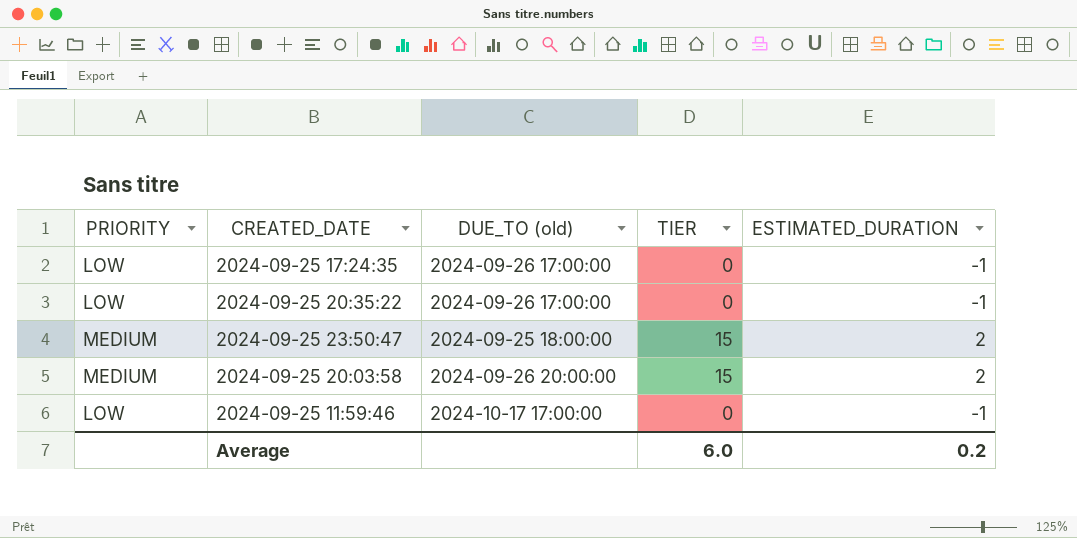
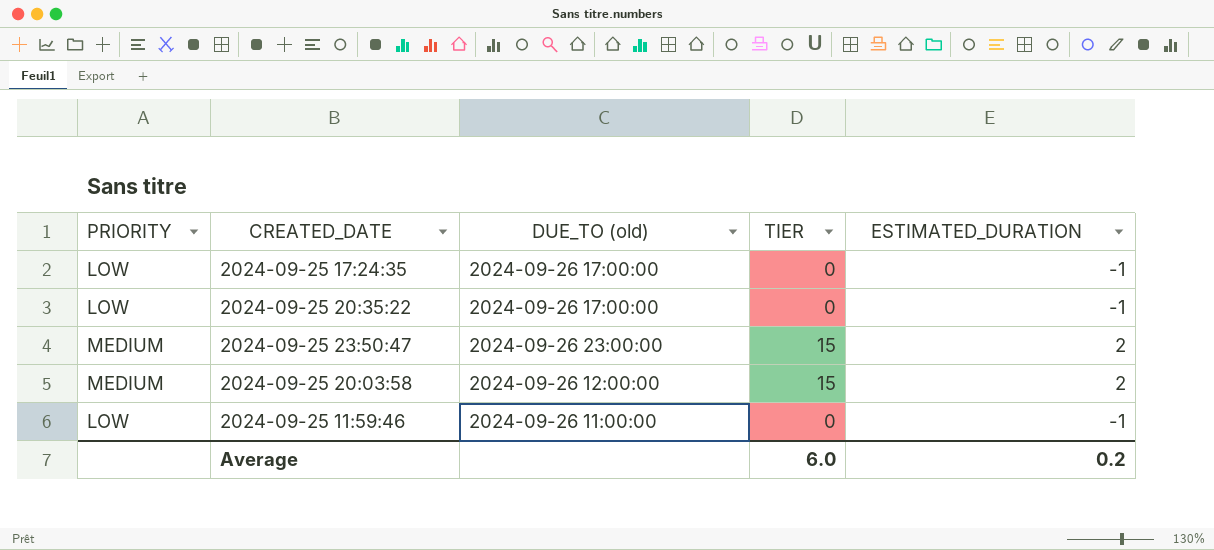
2024-09-25 23:50:47 | DUE_TO (old): 2024-09-25 18:00:00 -> 2024-09-26 23:00:00
2024-09-25 20:03:58 | DUE_TO (old): 2024-09-26 20:00:00 -> 2024-09-26 12:00:00
2024-09-25 11:59:46 | DUE_TO (old): 2024-10-17 17:00:00 -> 2024-09-26 11:00:00

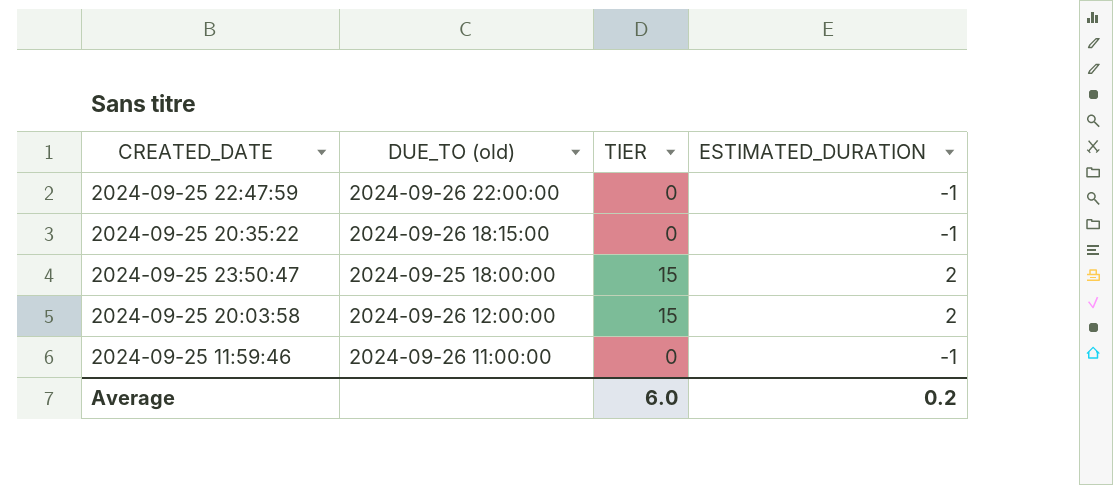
column PRIORITY | position: 1 -> none
row 2024-09-25 17:24:35: LOW | 2024-09-26 17:00:00 | 0 | -1 -> none
row 2024-09-25 22:47:59: none -> 2024-09-26 22:00:00 | 0 | -1
2024-09-25 20:35:22 | DUE_TO (old): 2024-09-26 17:00:00 -> 2024-09-26 18:15:00
2024-09-25 23:50:47 | DUE_TO (old): 2024-09-26 23:00:00 -> 2024-09-25 18:00:00

